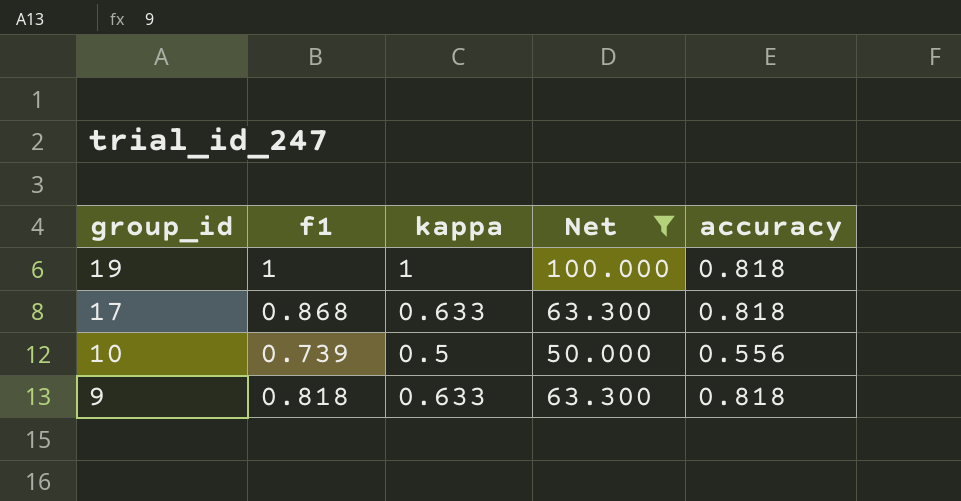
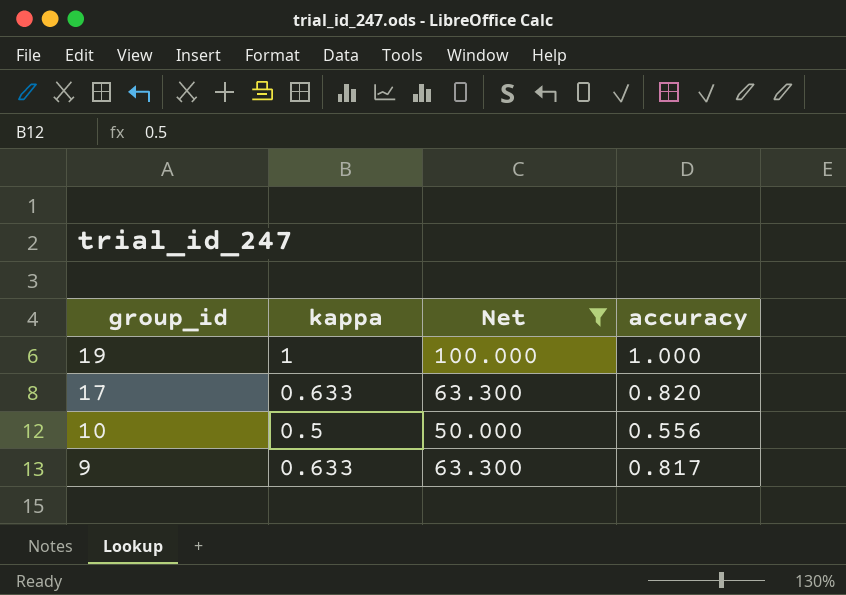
column f1 | position: 2 -> none
19 | accuracy: 0.818 -> 1.000
17 | accuracy: 0.818 -> 0.820
9 | accuracy: 0.818 -> 0.817

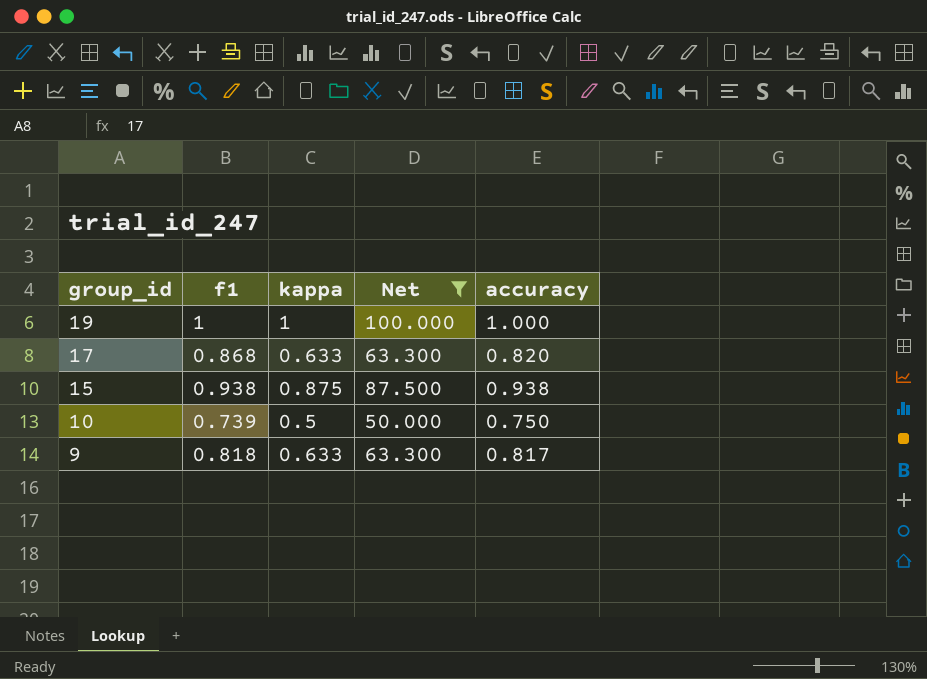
column f1 | position: none -> 2
row 15: none -> 0.938 | 0.875 | 87.500 | 0.938
10 | accuracy: 0.556 -> 0.750

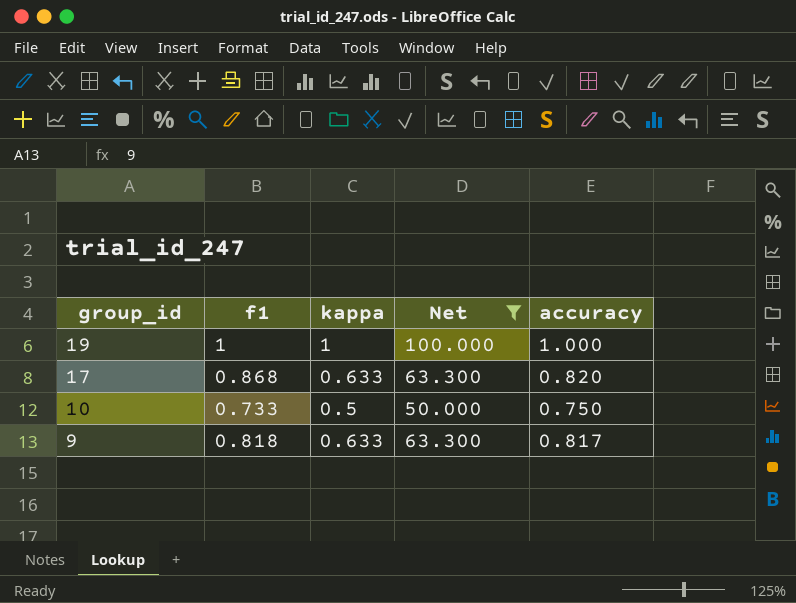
row 15: 0.938 | 0.875 | 87.500 | 0.938 -> none
10 | f1: 0.739 -> 0.733

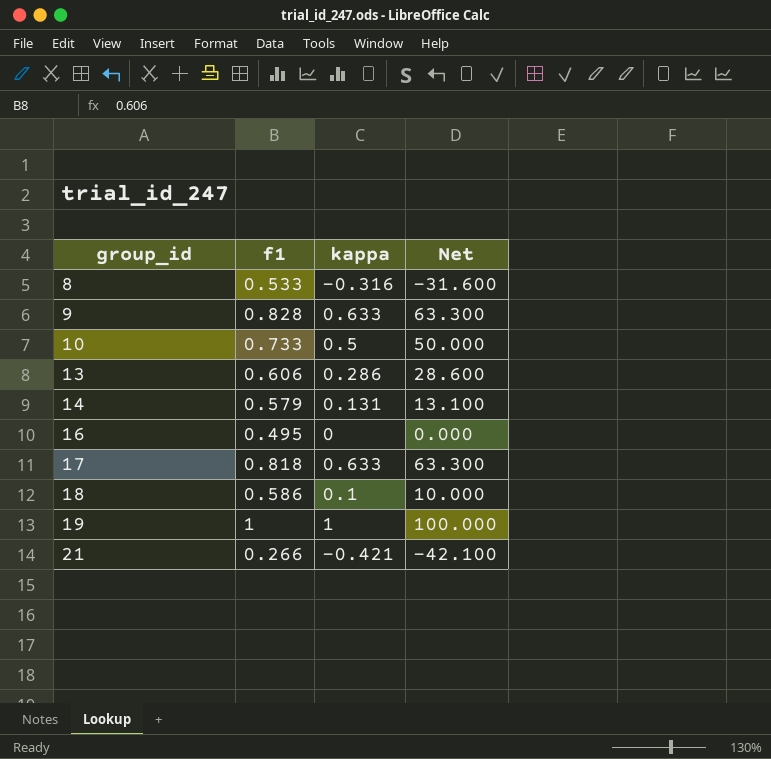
filter: Net >= 50.000 -> none
row order: group_id descending -> group_id ascending
column accuracy | position: 5 -> none
9 | f1: 0.818 -> 0.828
17 | f1: 0.868 -> 0.818

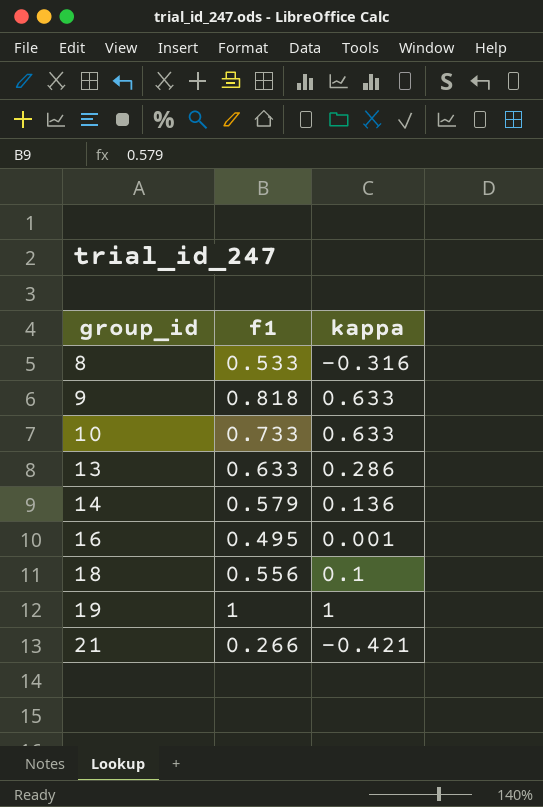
column Net | formula: [kappa] * 100 -> none
row 17: 0.818 | 0.633 | 63.300 -> none
9 | f1: 0.828 -> 0.818
10 | kappa: 0.5 -> 0.633
13 | f1: 0.606 -> 0.633
14 | kappa: 0.131 -> 0.136
16 | kappa: 0 -> 0.001
18 | f1: 0.586 -> 0.556

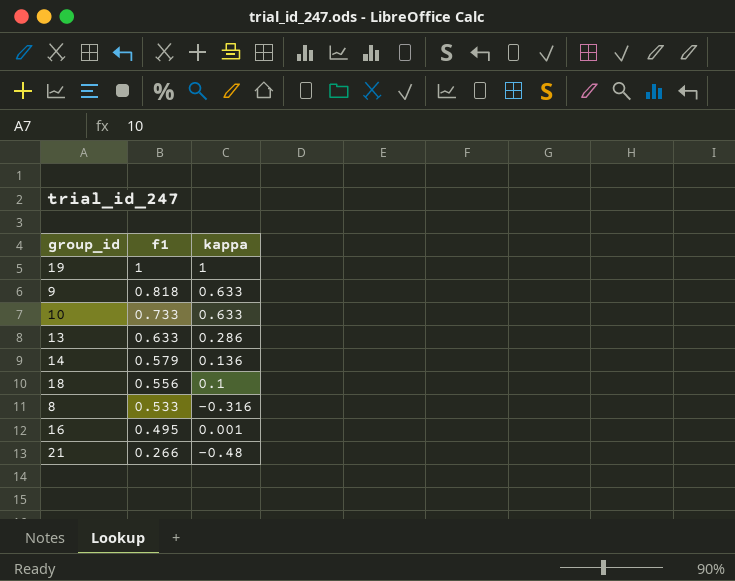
row order: group_id ascending -> f1 descending
21 | kappa: -0.421 -> -0.48

